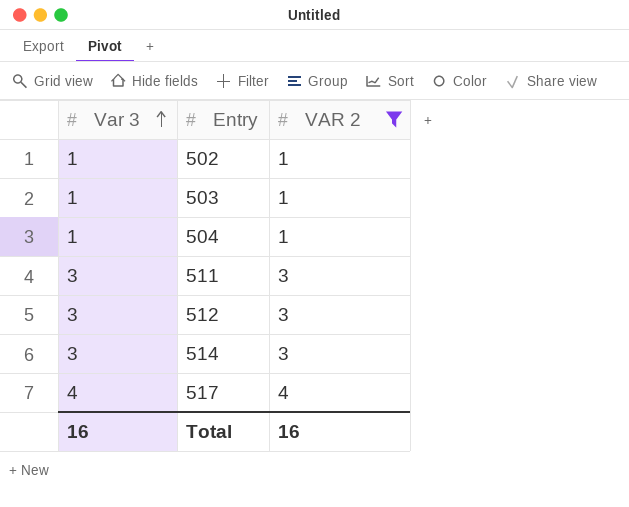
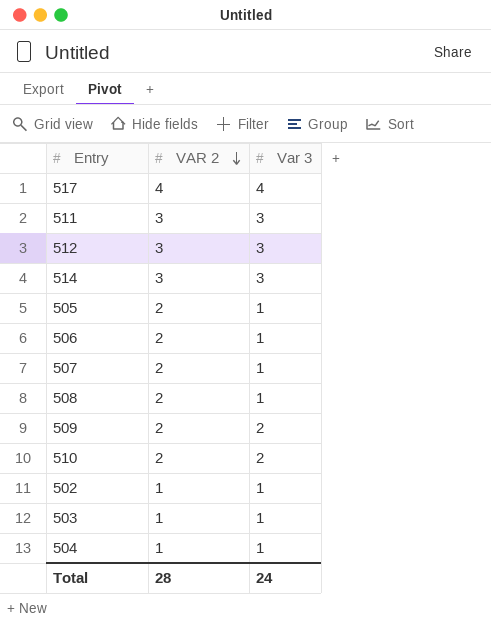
filter: VAR 2 != 2 -> none
row order: Var 3 ascending -> VAR 2 descending
column Var 3 | position: 1 -> 3
Total | VAR 2: 16 -> 28
Total | Var 3: 16 -> 24

